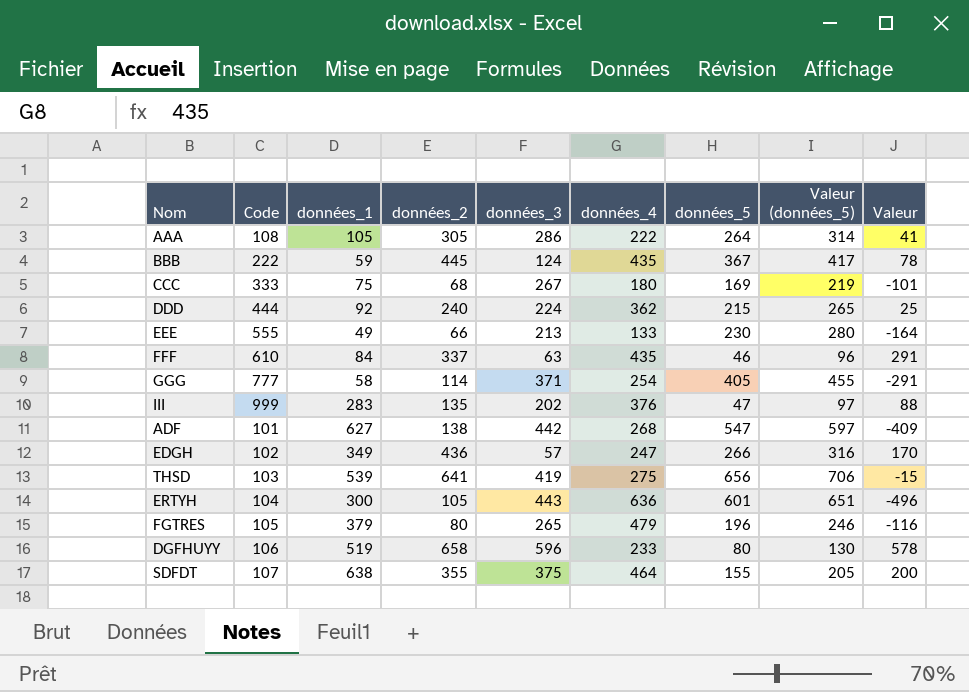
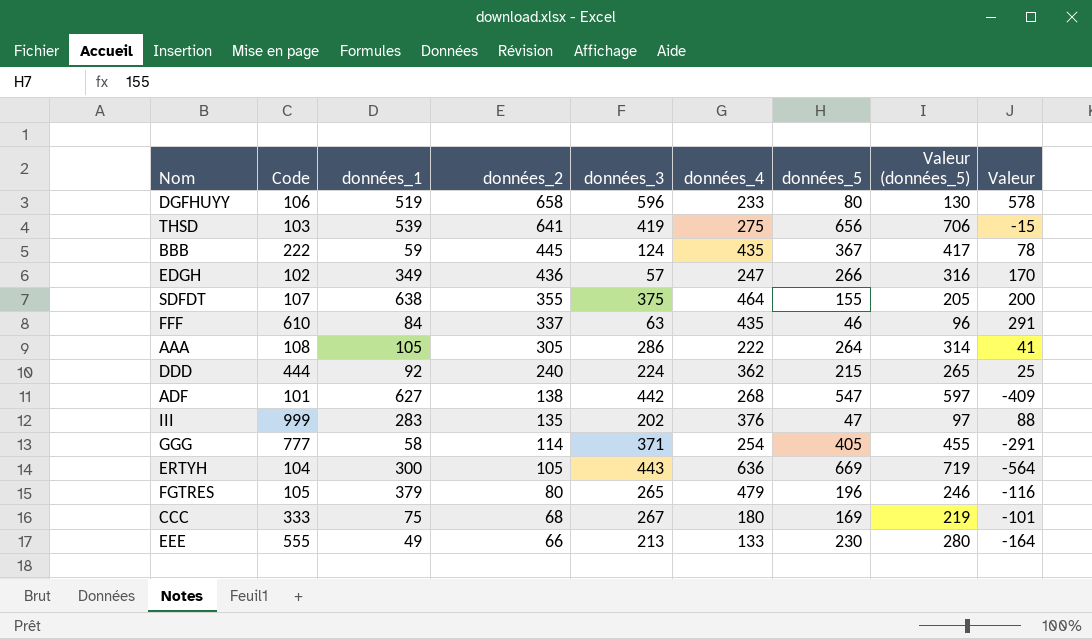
row order: none -> données_2 descending
ERTYH | données_5: 601 -> 669
ERTYH | Valeur (données_5): 651 -> 719
ERTYH | Valeur: -496 -> -564

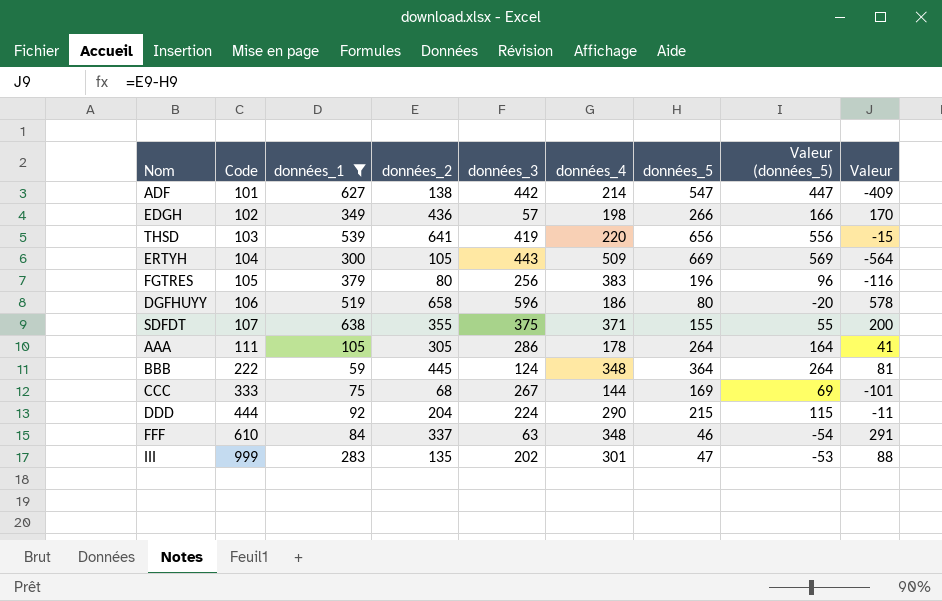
filter: none -> données_1 >= 59
row order: données_2 descending -> Code ascending
column Valeur (données_5) | formula: [données_5] + 50 -> [données_5] - 100
ADF | données_4: 268 -> 214
EDGH | données_4: 247 -> 198
THSD | données_4: 275 -> 220
ERTYH | données_4: 636 -> 509
FGTRES | données_3: 265 -> 256
FGTRES | données_4: 479 -> 383
DGFHUYY | données_4: 233 -> 186
SDFDT | données_4: 464 -> 371
AAA | Code: 108 -> 111
AAA | données_4: 222 -> 178
BBB | données_4: 435 -> 348
BBB | données_5: 367 -> 364
BBB | Valeur: 78 -> 81
CCC | données_4: 180 -> 144
DDD | données_2: 240 -> 204
DDD | données_4: 362 -> 290
DDD | Valeur: 25 -> -11
FFF | données_4: 435 -> 348
III | données_4: 376 -> 301

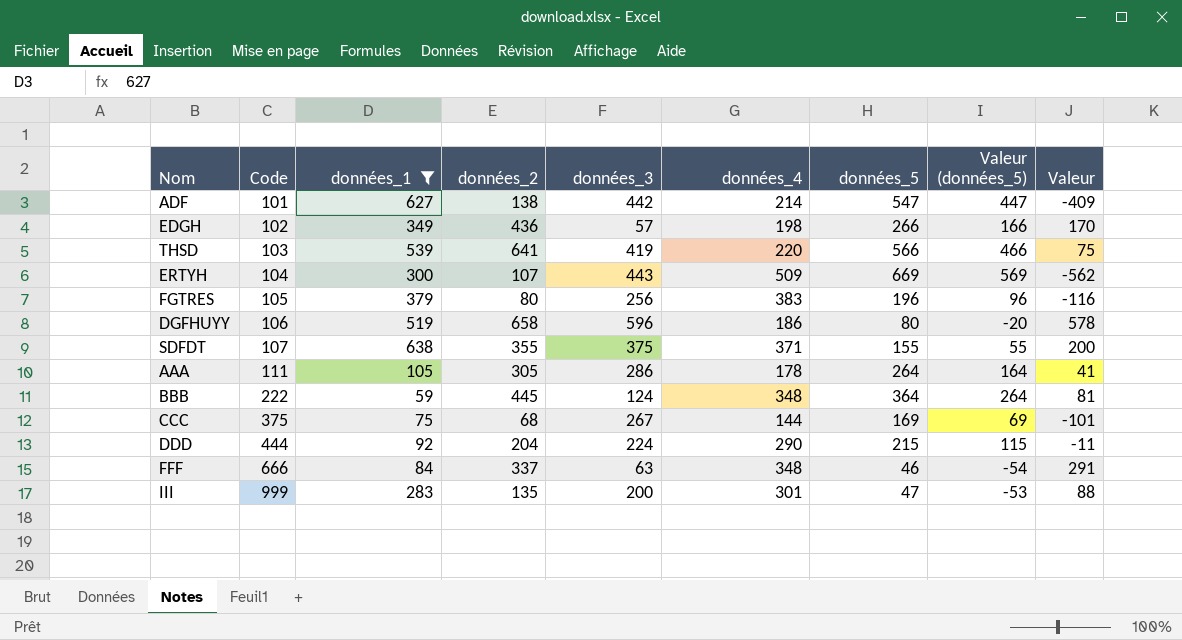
THSD | données_5: 656 -> 566
THSD | Valeur (données_5): 556 -> 466
THSD | Valeur: -15 -> 75
ERTYH | données_2: 105 -> 107
ERTYH | Valeur: -564 -> -562
CCC | Code: 333 -> 375
FFF | Code: 610 -> 666
III | données_3: 202 -> 200

